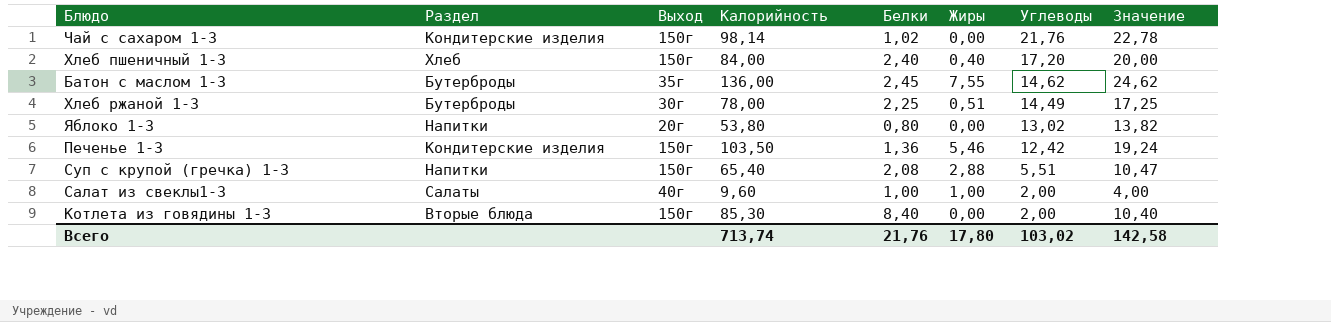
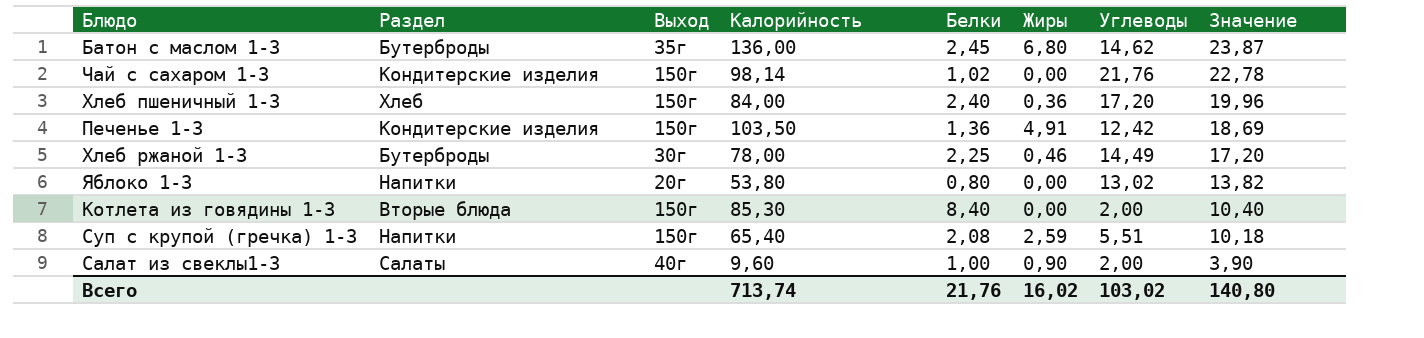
row order: Углеводы descending -> Значение descending
Батон с маслом 1-3 | Жиры: 7,55 -> 6,80
Батон с маслом 1-3 | Значение: 24,62 -> 23,87
Хлеб пшеничный 1-3 | Жиры: 0,40 -> 0,36
Хлеб пшеничный 1-3 | Значение: 20,00 -> 19,96
Печенье 1-3 | Жиры: 5,46 -> 4,91
Печенье 1-3 | Значение: 19,24 -> 18,69
Хлеб ржаной 1-3 | Жиры: 0,51 -> 0,46
Хлеб ржаной 1-3 | Значение: 17,25 -> 17,20
Суп с крупой (гречка) 1-3 | Жиры: 2,88 -> 2,59
Суп с крупой (гречка) 1-3 | Значение: 10,47 -> 10,18
Салат из свеклы1-3 | Жиры: 1,00 -> 0,90
Салат из свеклы1-3 | Значение: 4,00 -> 3,90
Всего | Жиры: 17,80 -> 16,02
Всего | Значение: 142,58 -> 140,80

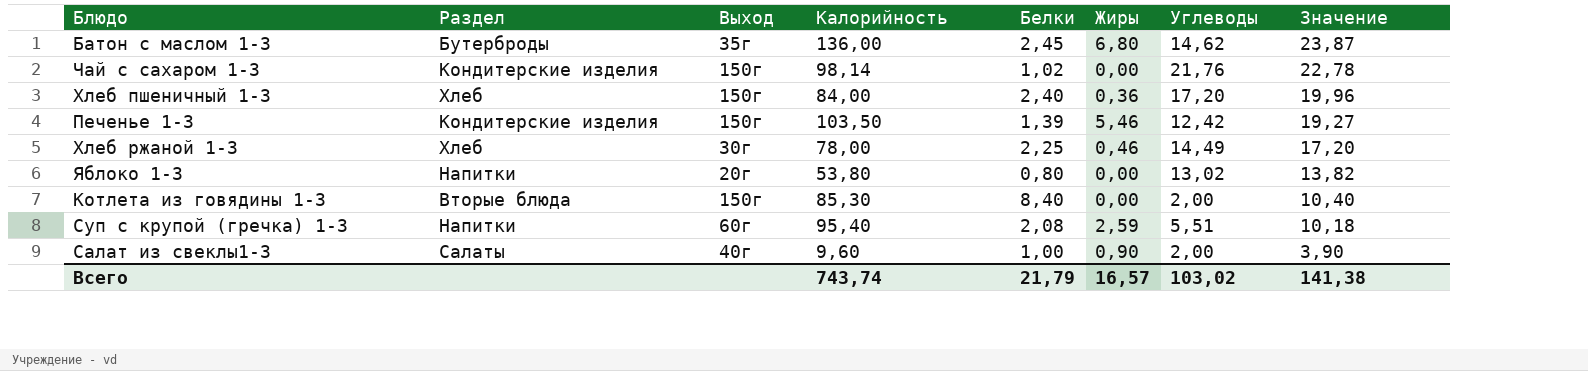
Печенье 1-3 | Белки: 1,36 -> 1,39
Печенье 1-3 | Жиры: 4,91 -> 5,46
Печенье 1-3 | Значение: 18,69 -> 19,27
Хлеб ржаной 1-3 | Раздел: Бутерброды -> Хлеб
Суп с крупой (гречка) 1-3 | Выход: 150г -> 60г
Суп с крупой (гречка) 1-3 | Калорийность: 65,40 -> 95,40
Всего | Калорийность: 713,74 -> 743,74
Всего | Белки: 21,76 -> 21,79
Всего | Жиры: 16,02 -> 16,57
Всего | Значение: 140,80 -> 141,38

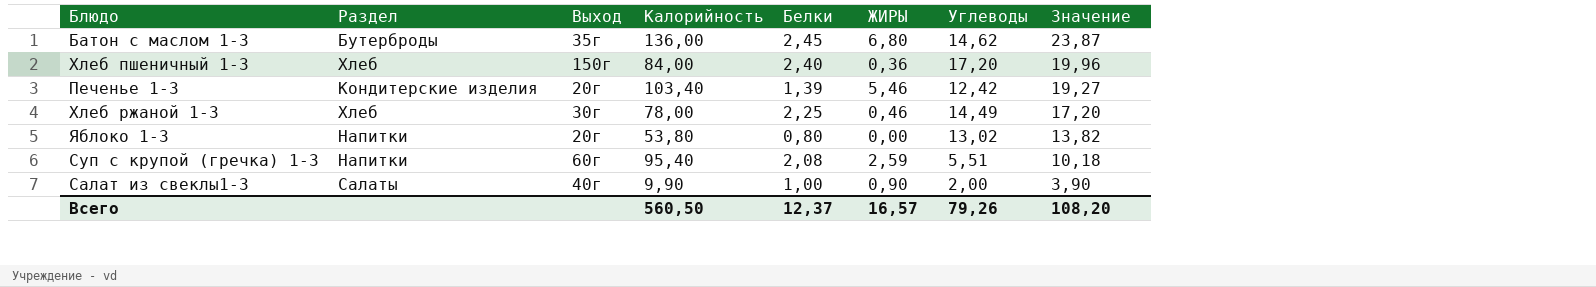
column name: Жиры -> ЖИРЫ
row Чай с сахаром 1-3: Кондитерские изделия | 150г | 98,14 | 1,02 | 0,00 | 21,76 | 22,78 -> none
row Котлета из говядины 1-3: Вторые блюда | 150г | 85,30 | 8,40 | 0,00 | 2,00 | 10,40 -> none
Печенье 1-3 | Выход: 150г -> 20г
Печенье 1-3 | Калорийность: 103,50 -> 103,40
Салат из свеклы1-3 | Калорийность: 9,60 -> 9,90
Всего | Калорийность: 743,74 -> 560,50
Всего | Белки: 21,79 -> 12,37
Всего | Углеводы: 103,02 -> 79,26
Всего | Значение: 141,38 -> 108,20

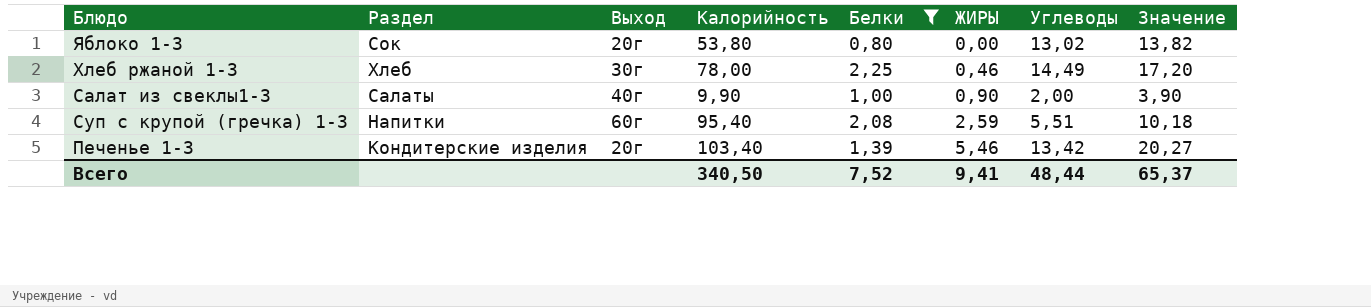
filter: none -> Белки <= 2,25
row order: Значение descending -> ЖИРЫ ascending
Яблоко 1-3 | Раздел: Напитки -> Сок
Печенье 1-3 | Углеводы: 12,42 -> 13,42
Печенье 1-3 | Значение: 19,27 -> 20,27
Всего | Калорийность: 560,50 -> 340,50
Всего | Белки: 12,37 -> 7,52
Всего | ЖИРЫ: 16,57 -> 9,41
Всего | Углеводы: 79,26 -> 48,44
Всего | Значение: 108,20 -> 65,37

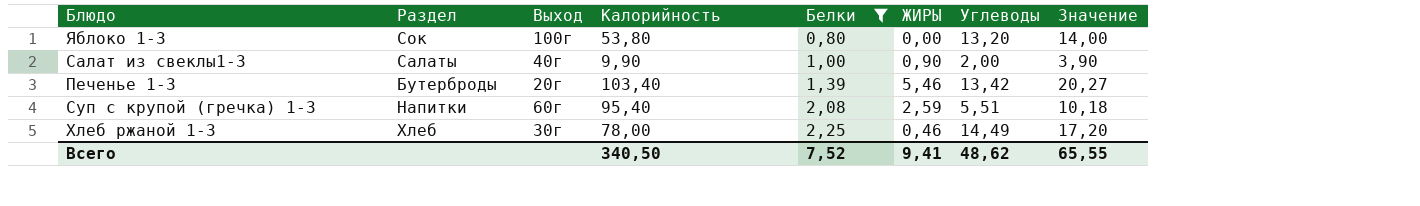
row order: ЖИРЫ ascending -> Белки ascending
Яблоко 1-3 | Выход: 20г -> 100г
Яблоко 1-3 | Углеводы: 13,02 -> 13,20
Яблоко 1-3 | Значение: 13,82 -> 14,00
Печенье 1-3 | Раздел: Кондитерские изделия -> Бутерброды
Всего | Углеводы: 48,44 -> 48,62
Всего | Значение: 65,37 -> 65,55

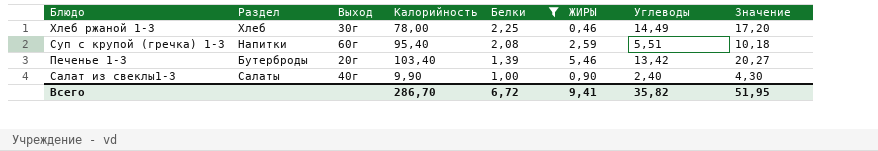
row order: Белки ascending -> Белки descending
row Яблоко 1-3: Сок | 100г | 53,80 | 0,80 | 0,00 | 13,20 | 14,00 -> none
Салат из свеклы1-3 | Углеводы: 2,00 -> 2,40
Салат из свеклы1-3 | Значение: 3,90 -> 4,30
Всего | Калорийность: 340,50 -> 286,70
Всего | Белки: 7,52 -> 6,72
Всего | Углеводы: 48,62 -> 35,82
Всего | Значение: 65,55 -> 51,95

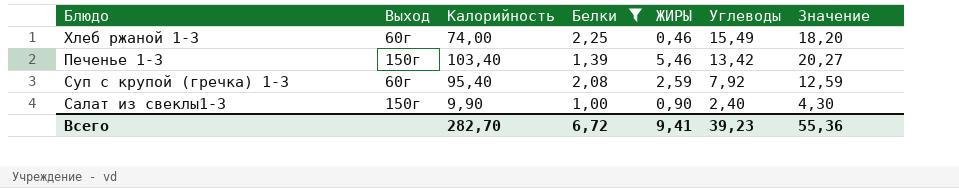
row order: Белки descending -> Углеводы descending
column Раздел | position: 2 -> none
Хлеб ржаной 1-3 | Выход: 30г -> 60г
Хлеб ржаной 1-3 | Калорийность: 78,00 -> 74,00
Хлеб ржаной 1-3 | Углеводы: 14,49 -> 15,49
Хлеб ржаной 1-3 | Значение: 17,20 -> 18,20
Печенье 1-3 | Выход: 20г -> 150г
Суп с крупой (гречка) 1-3 | Углеводы: 5,51 -> 7,92
Суп с крупой (гречка) 1-3 | Значение: 10,18 -> 12,59
Салат из свеклы1-3 | Выход: 40г -> 150г
Всего | Калорийность: 286,70 -> 282,70
Всего | Углеводы: 35,82 -> 39,23
Всего | Значение: 51,95 -> 55,36

